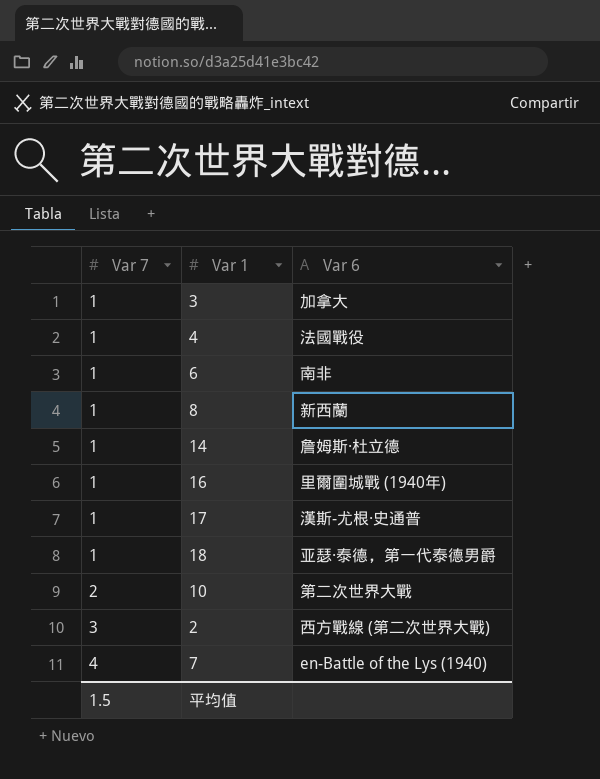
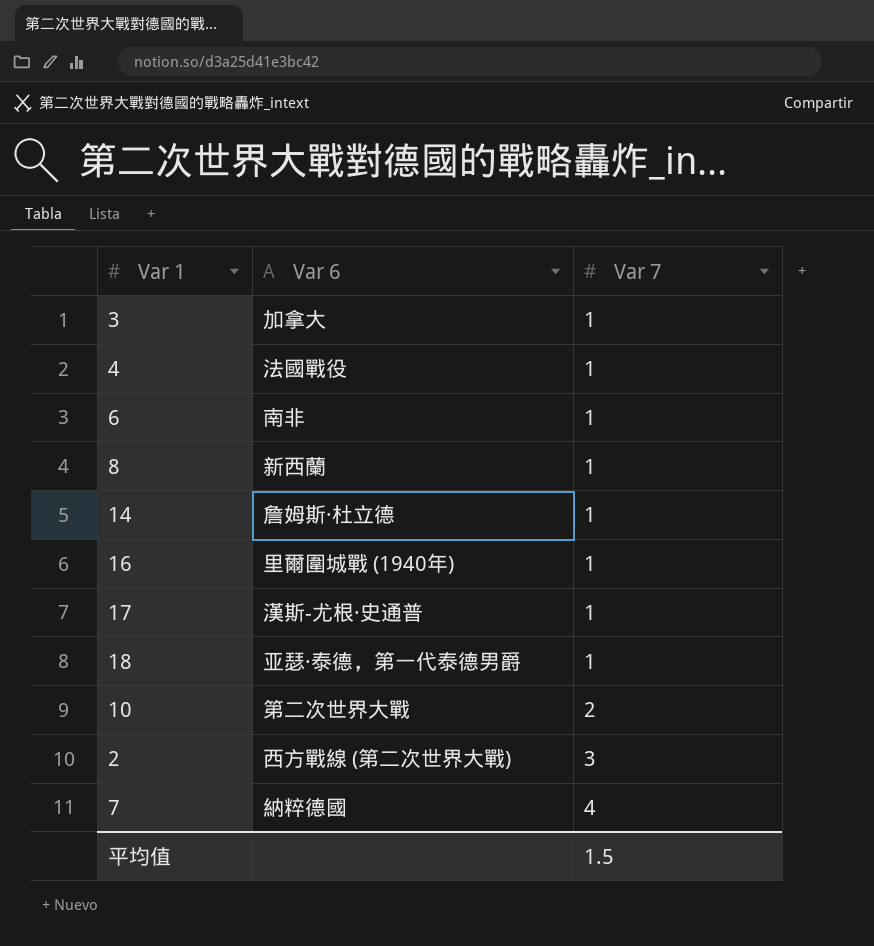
column Var 7 | position: 1 -> 3
7 | Var 6: en-Battle of the Lys (1940) -> 納粹德國

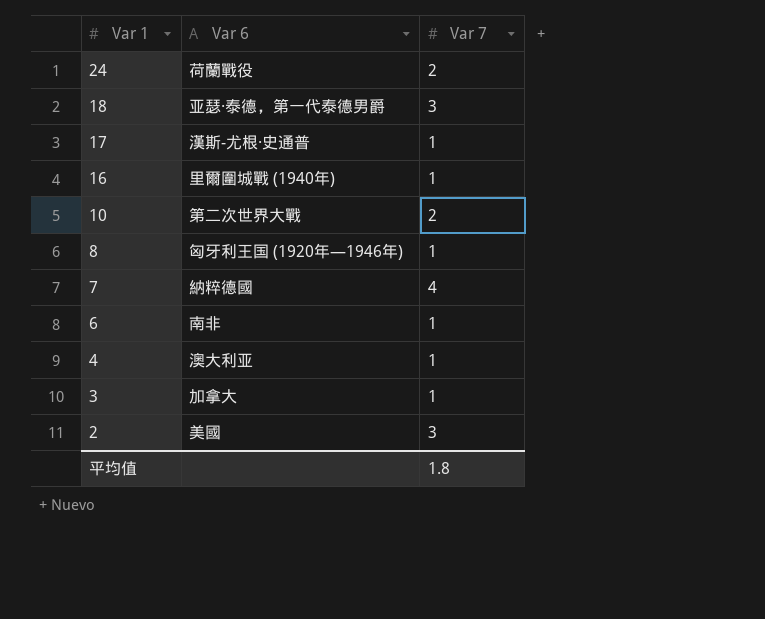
row order: Var 7 ascending -> Var 1 descending
row 14: 詹姆斯·杜立德 | 1 -> none
row 24: none -> 荷蘭戰役 | 2
18 | Var 7: 1 -> 3
8 | Var 6: 新西蘭 -> 匈牙利王国 (1920年—1946年)
4 | Var 6: 法國戰役 -> 澳大利亚
2 | Var 6: 西方戰線 (第二次世界大戰) -> 美國
平均值 | Var 7: 1.5 -> 1.8

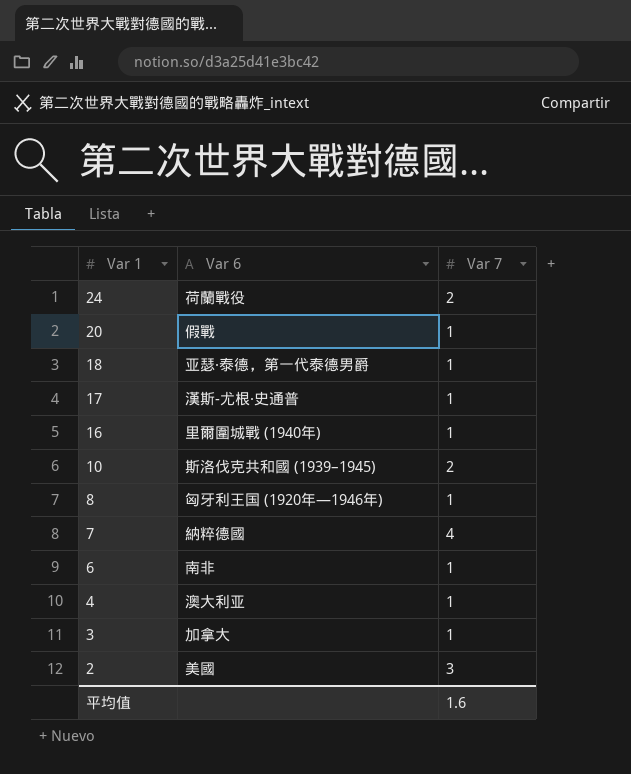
row 20: none -> 假戰 | 1
18 | Var 7: 3 -> 1
10 | Var 6: 第二次世界大戰 -> 斯洛伐克共和國 (1939–1945)
平均值 | Var 7: 1.8 -> 1.6

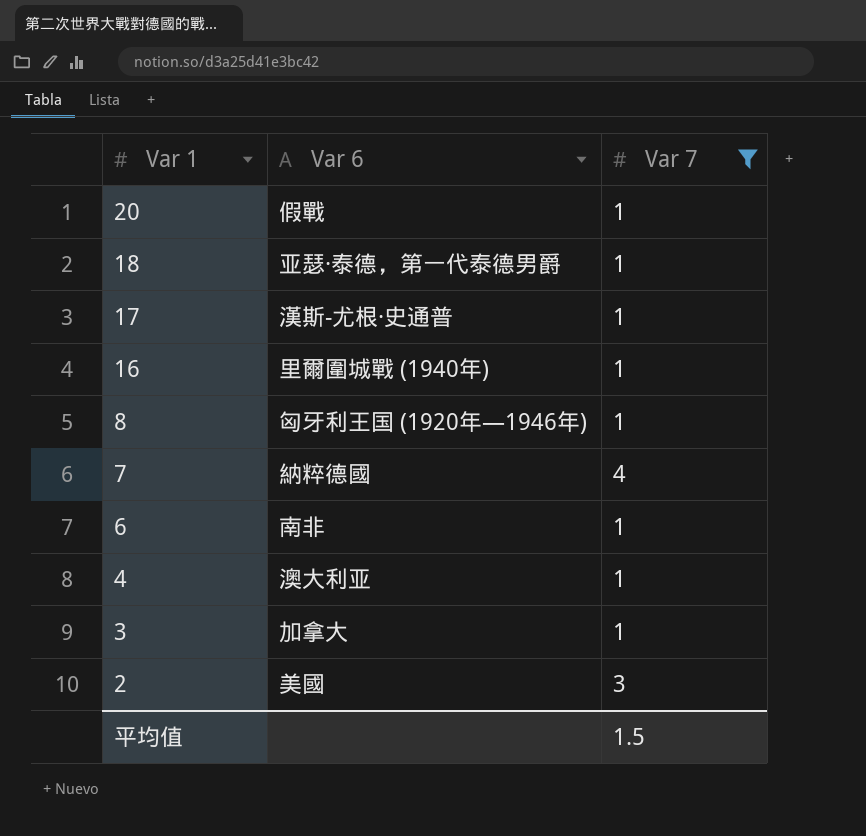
filter: none -> Var 7 != 2
平均值 | Var 7: 1.6 -> 1.5

